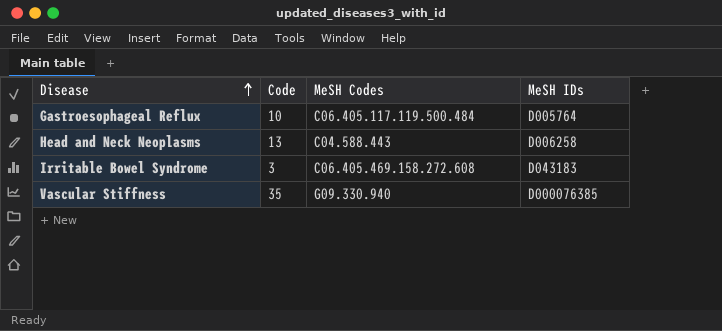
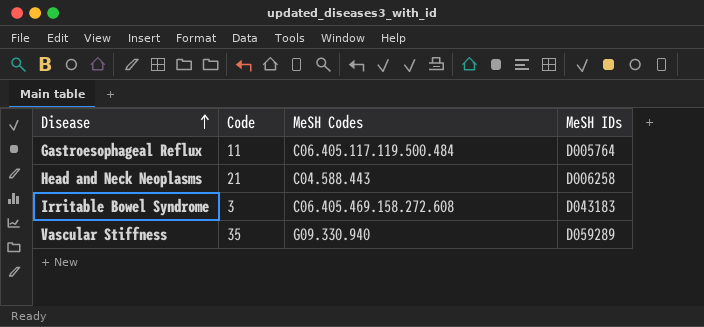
Gastroesophageal Reflux | Code: 10 -> 11
Head and Neck Neoplasms | Code: 13 -> 21
Vascular Stiffness | MeSH IDs: D000076385 -> D059289

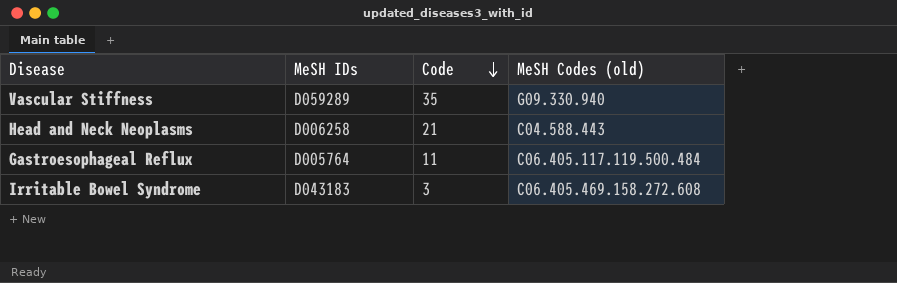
row order: Disease ascending -> Code descending
column MeSH IDs | position: 4 -> 2
column name: MeSH Codes -> MeSH Codes (old)

